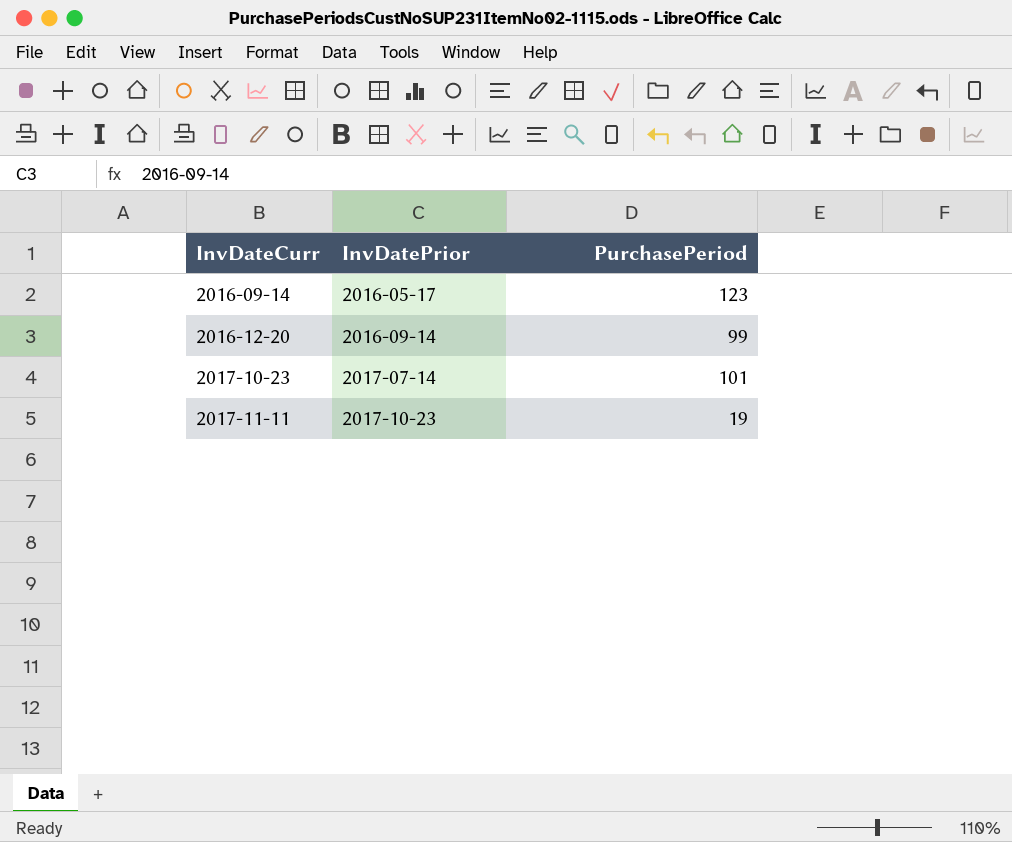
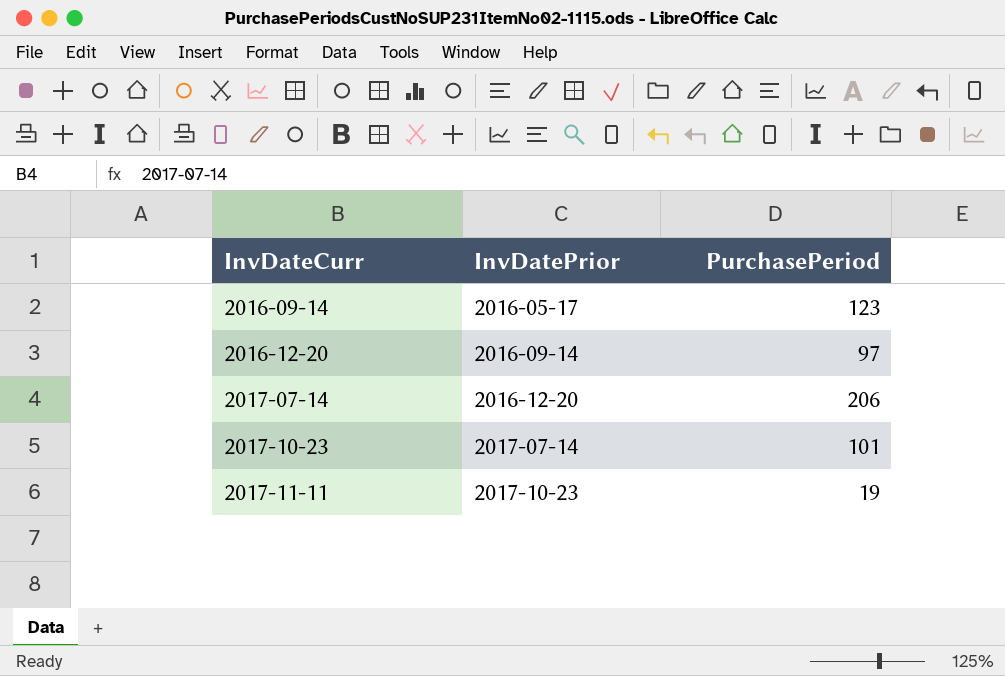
2016-12-20 | PurchasePeriod: 99 -> 97
row 2017-07-14: none -> 2016-12-20 | 206

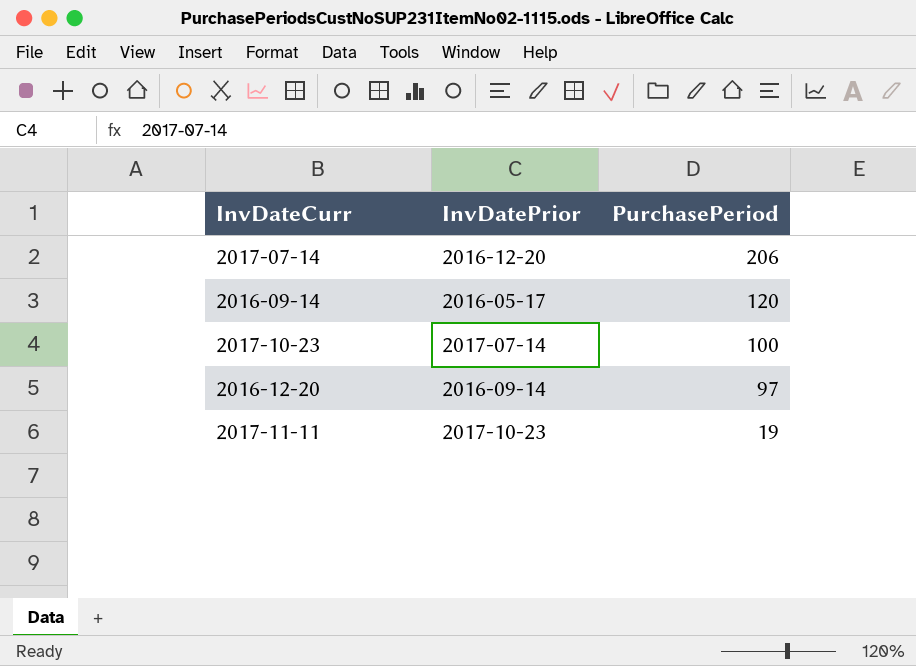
row order: InvDateCurr ascending -> PurchasePeriod descending
2016-09-14 | PurchasePeriod: 123 -> 120
2017-10-23 | PurchasePeriod: 101 -> 100

